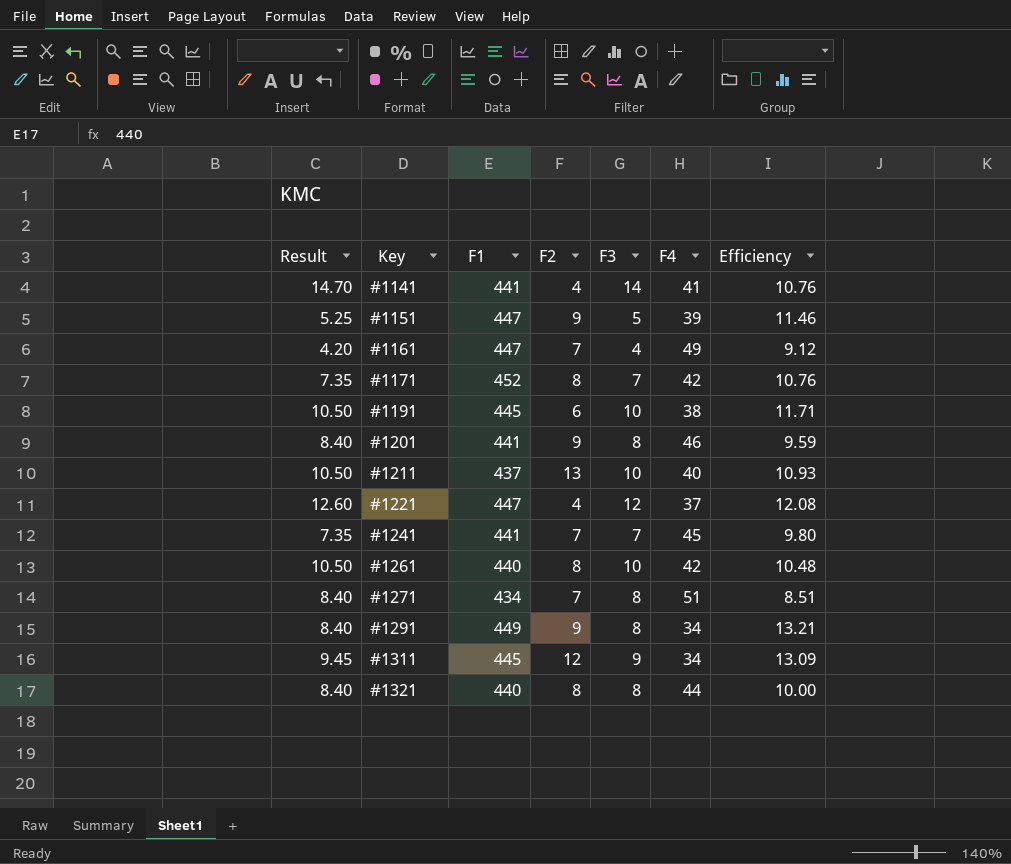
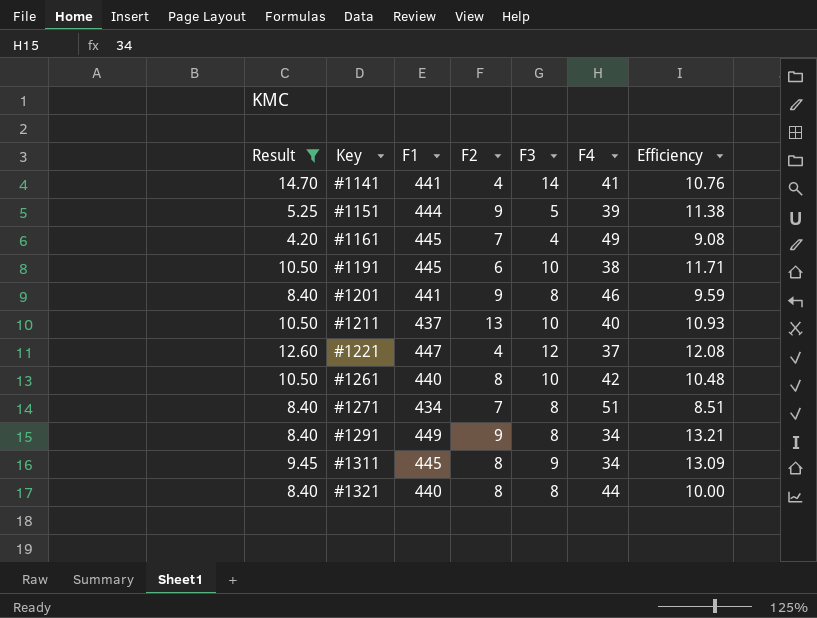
filter: none -> Result != 7.35
#1151 | F1: 447 -> 444
#1151 | Efficiency: 11.46 -> 11.38
#1161 | F1: 447 -> 445
#1161 | Efficiency: 9.12 -> 9.08
#1311 | F2: 12 -> 8

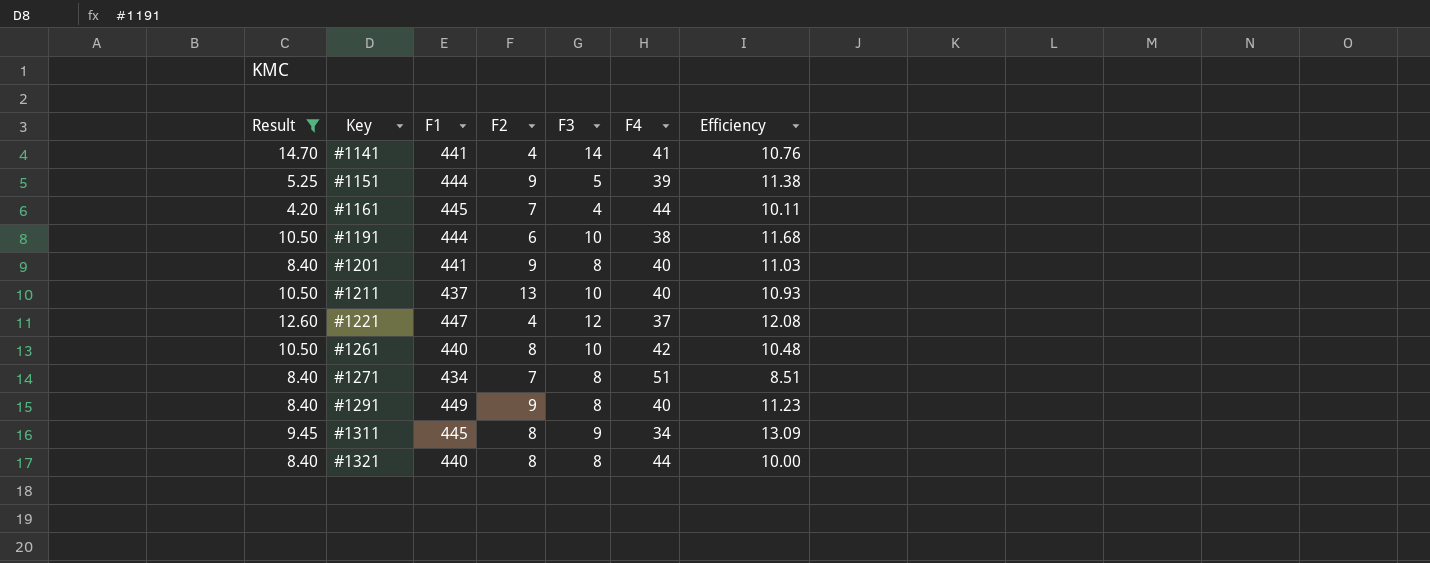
#1161 | F4: 49 -> 44
#1161 | Efficiency: 9.08 -> 10.11
#1191 | F1: 445 -> 444
#1191 | Efficiency: 11.71 -> 11.68
#1201 | F4: 46 -> 40
#1201 | Efficiency: 9.59 -> 11.03
#1291 | F4: 34 -> 40
#1291 | Efficiency: 13.21 -> 11.23

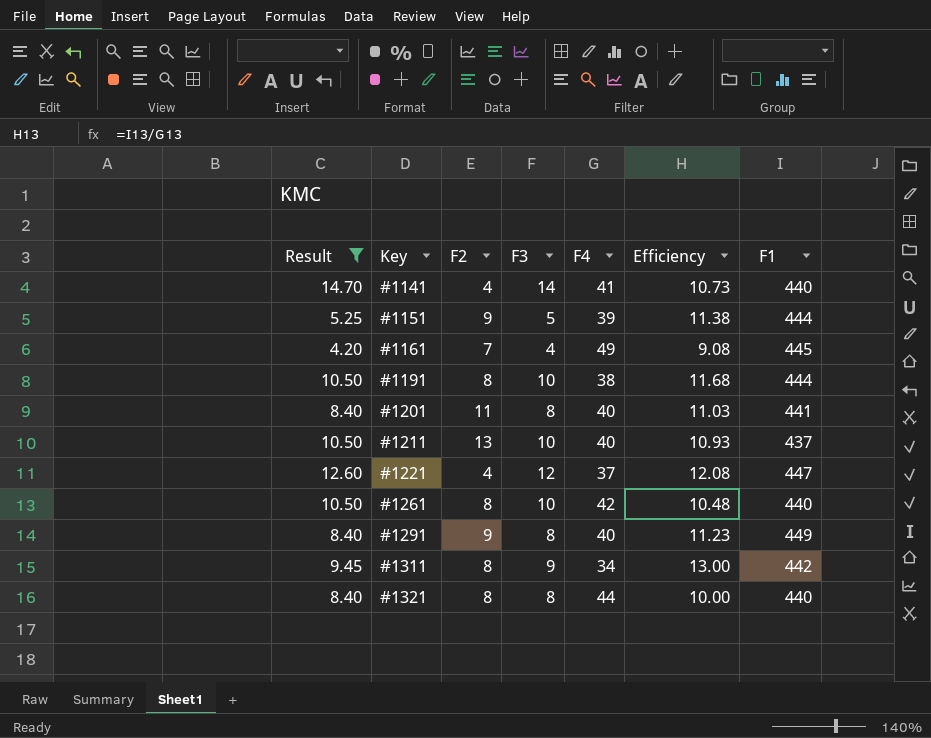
column F1 | position: 3 -> 7
row #1271: 8.40 | 434 | 7 | 8 | 51 | 8.51 -> none
#1141 | Efficiency: 10.76 -> 10.73
#1141 | F1: 441 -> 440
#1161 | F4: 44 -> 49
#1161 | Efficiency: 10.11 -> 9.08
#1191 | F2: 6 -> 8
#1201 | F2: 9 -> 11
#1311 | Efficiency: 13.09 -> 13.00
#1311 | F1: 445 -> 442

